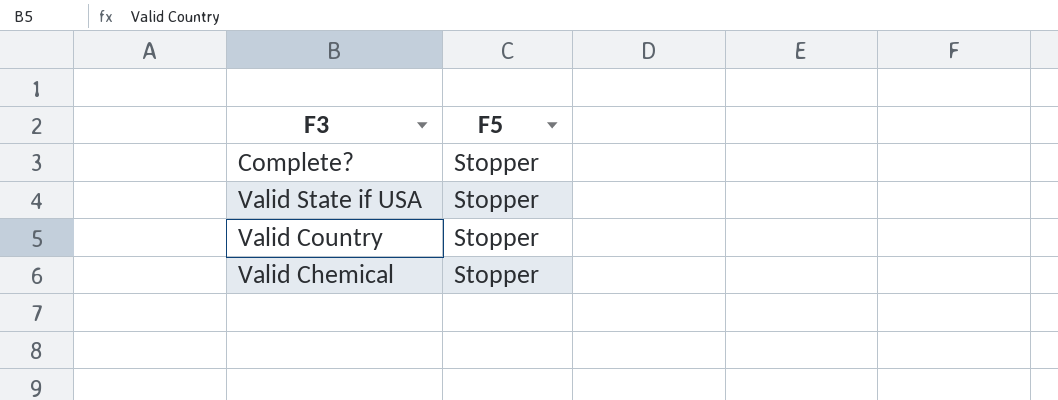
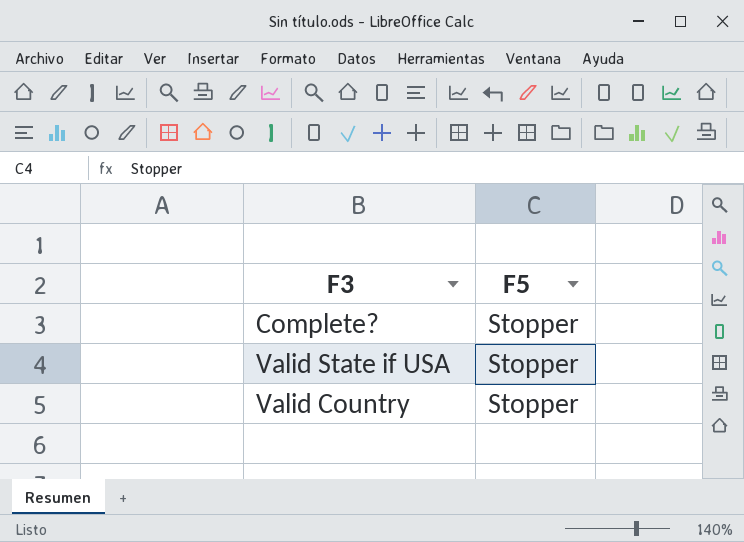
row Valid Chemical: Stopper -> none

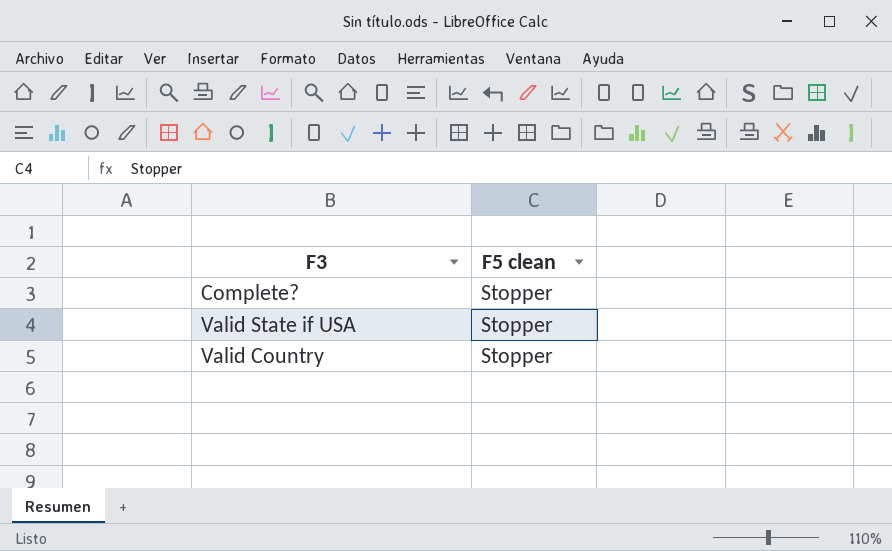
column name: F5 -> F5 clean

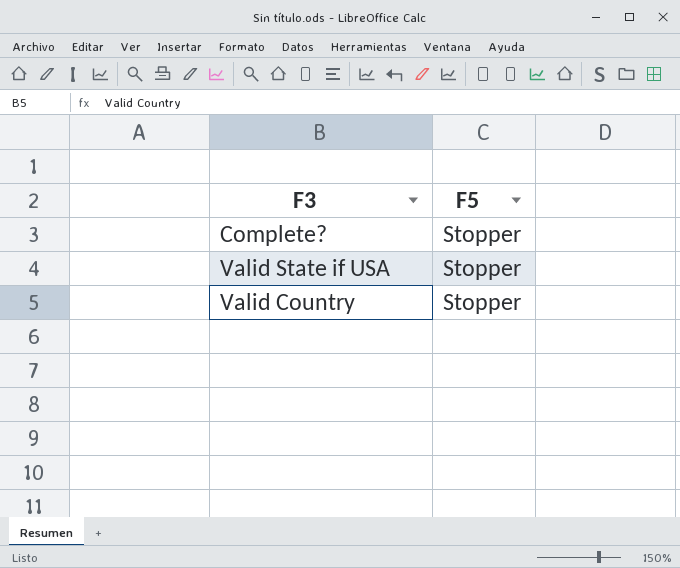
column name: F5 clean -> F5

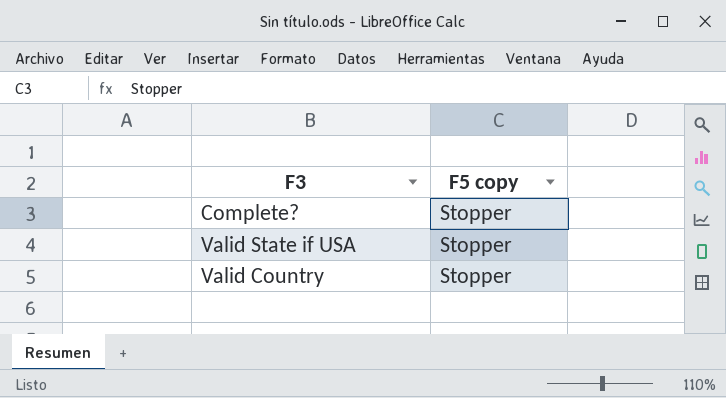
column name: F5 -> F5 copy

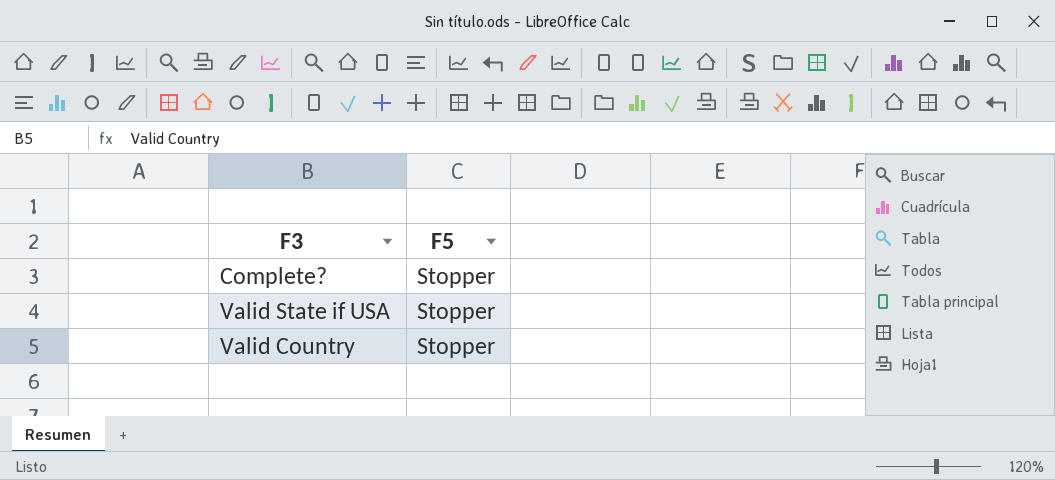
column name: F5 copy -> F5

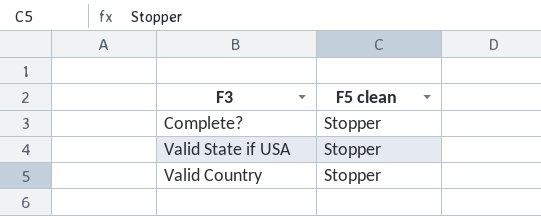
column name: F5 -> F5 clean

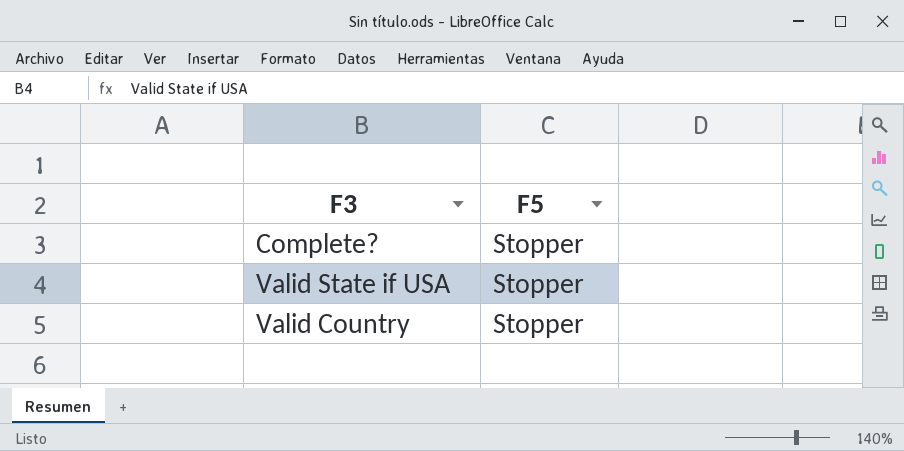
column name: F5 clean -> F5

